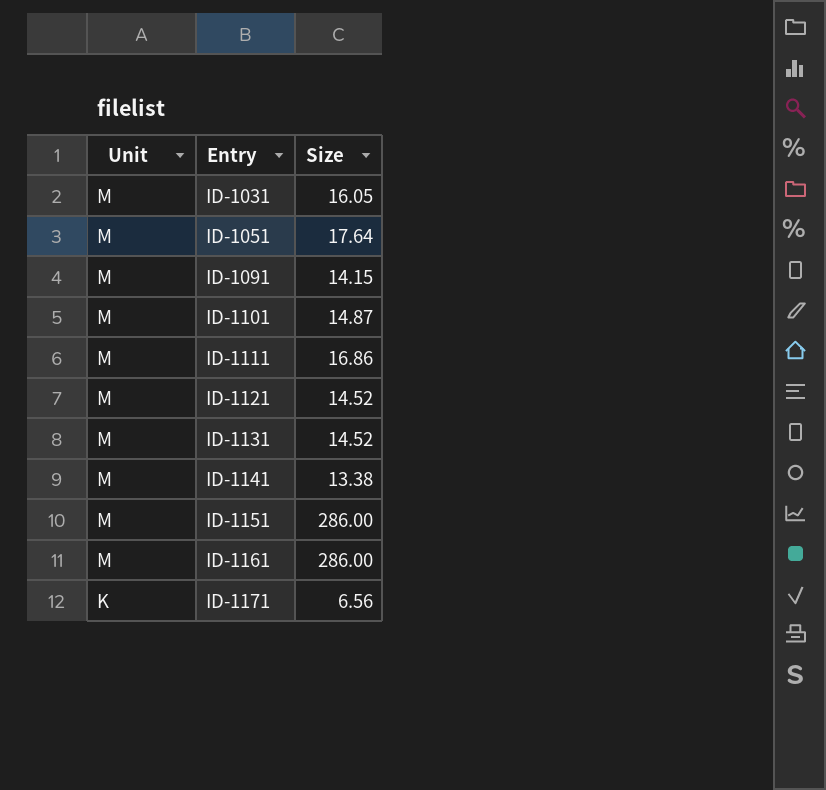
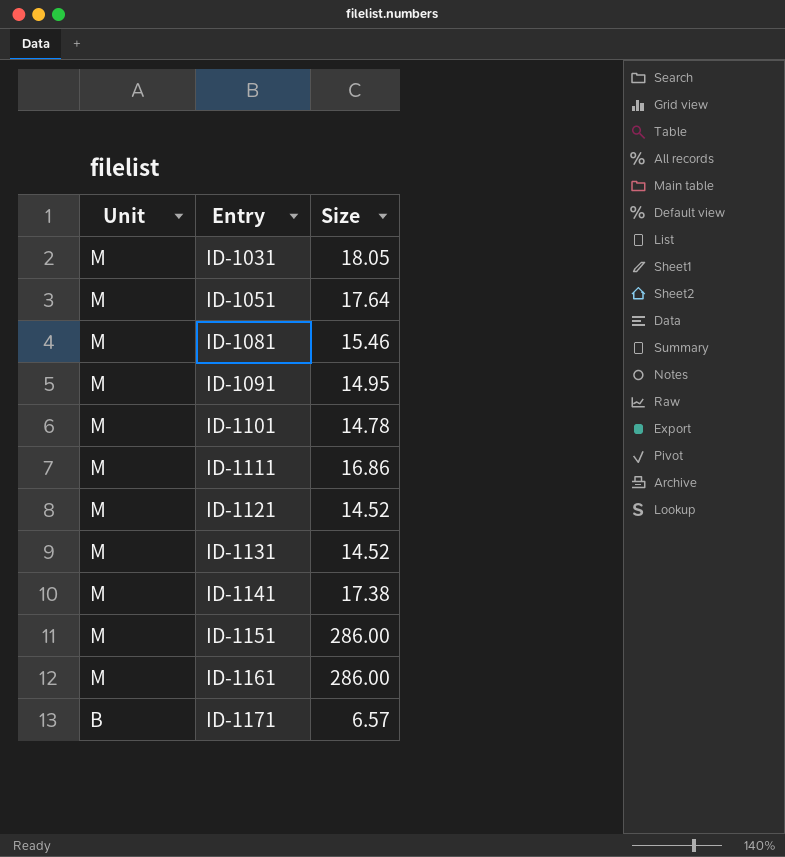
ID-1031 | Size: 16.05 -> 18.05
row ID-1081: none -> M | 15.46
ID-1091 | Size: 14.15 -> 14.95
ID-1101 | Size: 14.87 -> 14.78
ID-1141 | Size: 13.38 -> 17.38
ID-1171 | Unit: K -> B
ID-1171 | Size: 6.56 -> 6.57

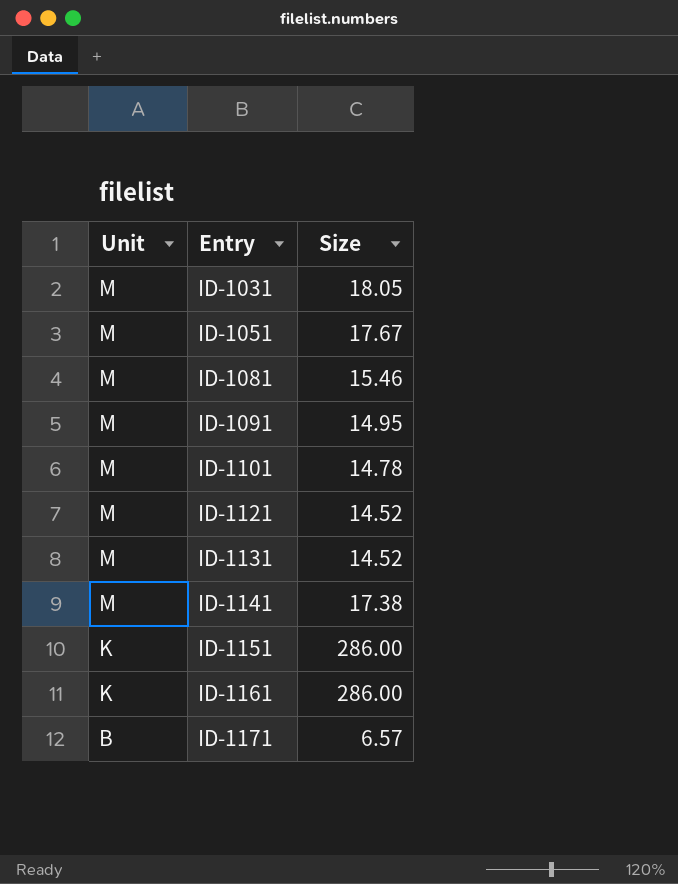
row ID-1111: M | 16.86 -> none
ID-1051 | Size: 17.64 -> 17.67
ID-1151 | Unit: M -> K
ID-1161 | Unit: M -> K

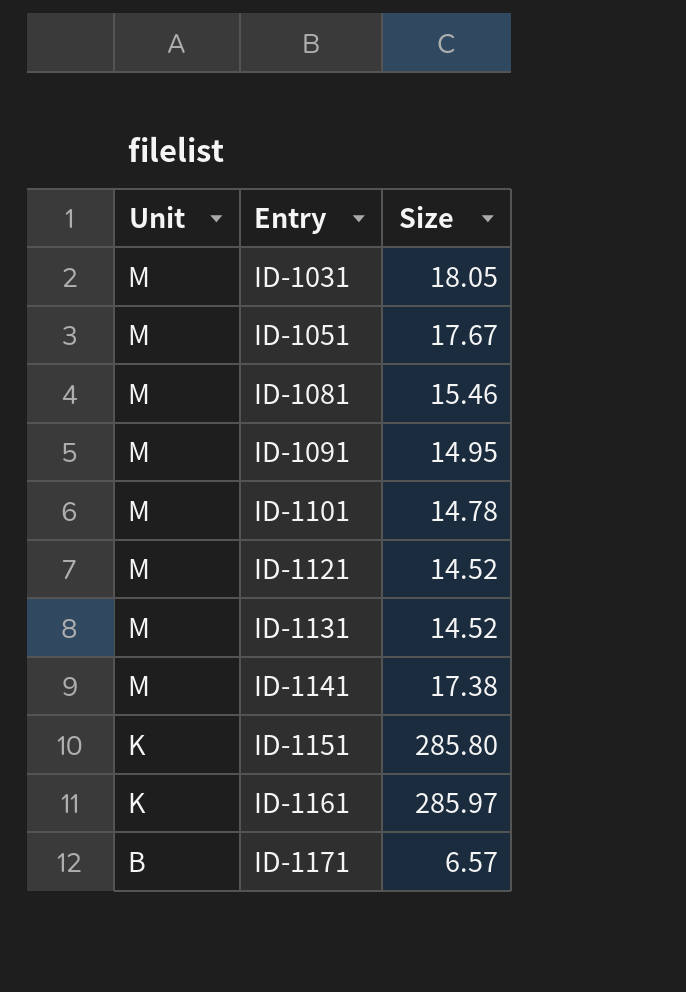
ID-1151 | Size: 286.00 -> 285.80
ID-1161 | Size: 286.00 -> 285.97

